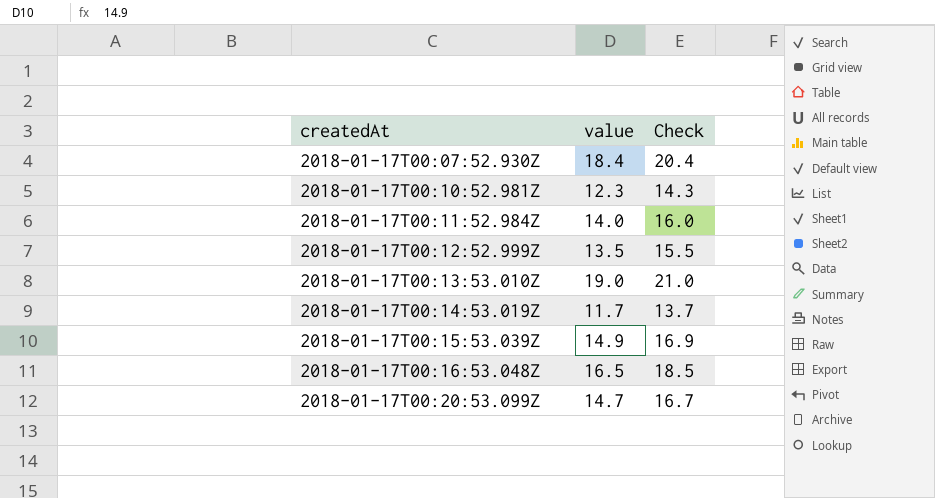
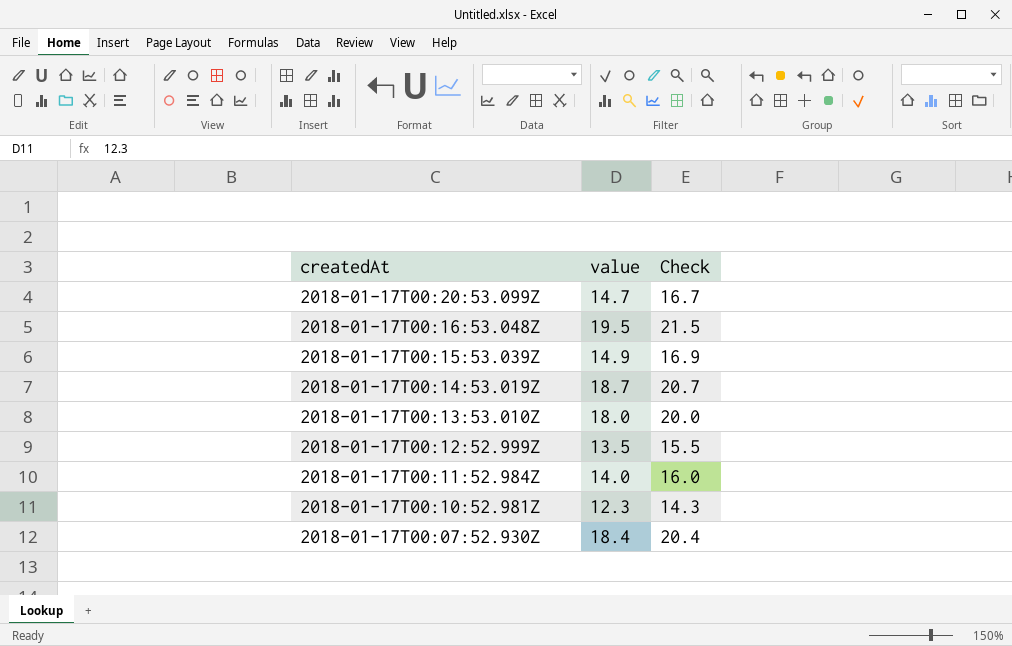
row order: createdAt ascending -> createdAt descending
2018-01-17T00:16:53.048Z | value: 16.5 -> 19.5
2018-01-17T00:16:53.048Z | Check: 18.5 -> 21.5
2018-01-17T00:14:53.019Z | value: 11.7 -> 18.7
2018-01-17T00:14:53.019Z | Check: 13.7 -> 20.7
2018-01-17T00:13:53.010Z | value: 19.0 -> 18.0
2018-01-17T00:13:53.010Z | Check: 21.0 -> 20.0

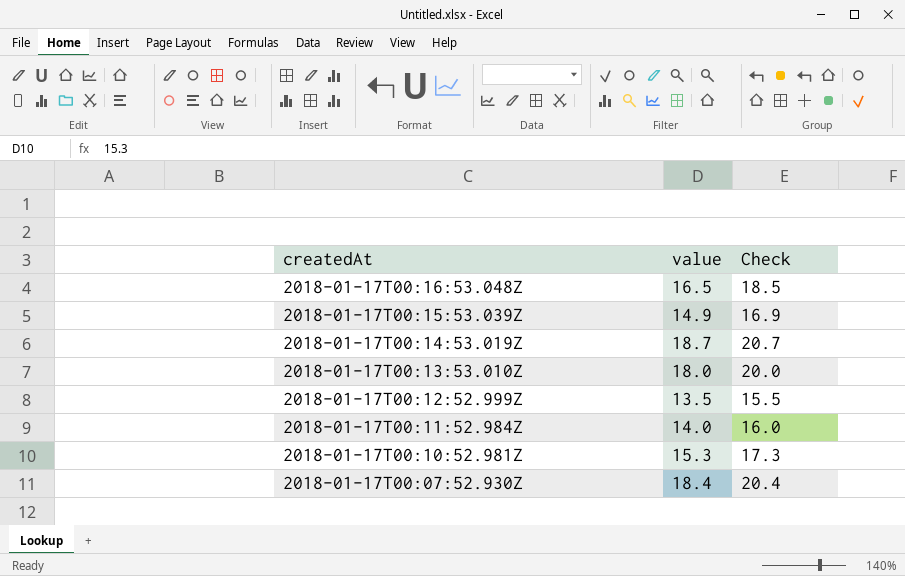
row 2018-01-17T00:20:53.099Z: 14.7 | 16.7 -> none
2018-01-17T00:16:53.048Z | value: 19.5 -> 16.5
2018-01-17T00:16:53.048Z | Check: 21.5 -> 18.5
2018-01-17T00:10:52.981Z | value: 12.3 -> 15.3
2018-01-17T00:10:52.981Z | Check: 14.3 -> 17.3

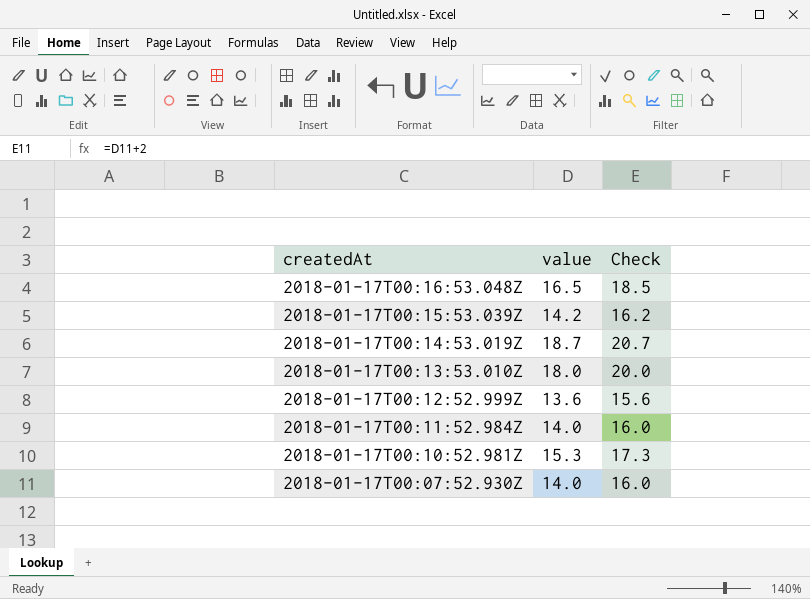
2018-01-17T00:15:53.039Z | value: 14.9 -> 14.2
2018-01-17T00:15:53.039Z | Check: 16.9 -> 16.2
2018-01-17T00:12:52.999Z | value: 13.5 -> 13.6
2018-01-17T00:12:52.999Z | Check: 15.5 -> 15.6
2018-01-17T00:07:52.930Z | value: 18.4 -> 14.0
2018-01-17T00:07:52.930Z | Check: 20.4 -> 16.0

